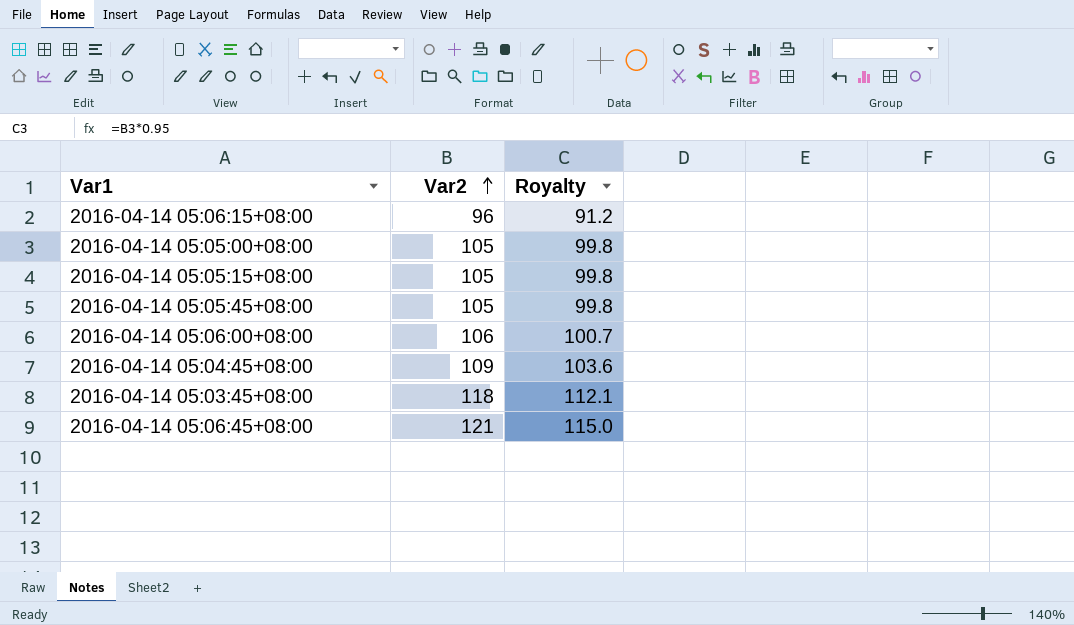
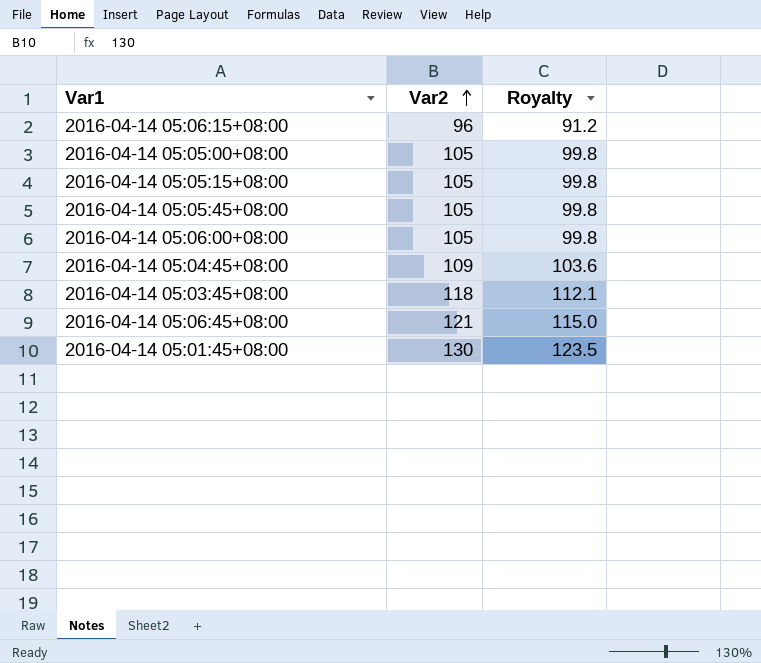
2016-04-14 05:06:00+08:00 | Var2: 106 -> 105
2016-04-14 05:06:00+08:00 | Royalty: 100.7 -> 99.8
row 2016-04-14 05:01:45+08:00: none -> 130 | 123.5

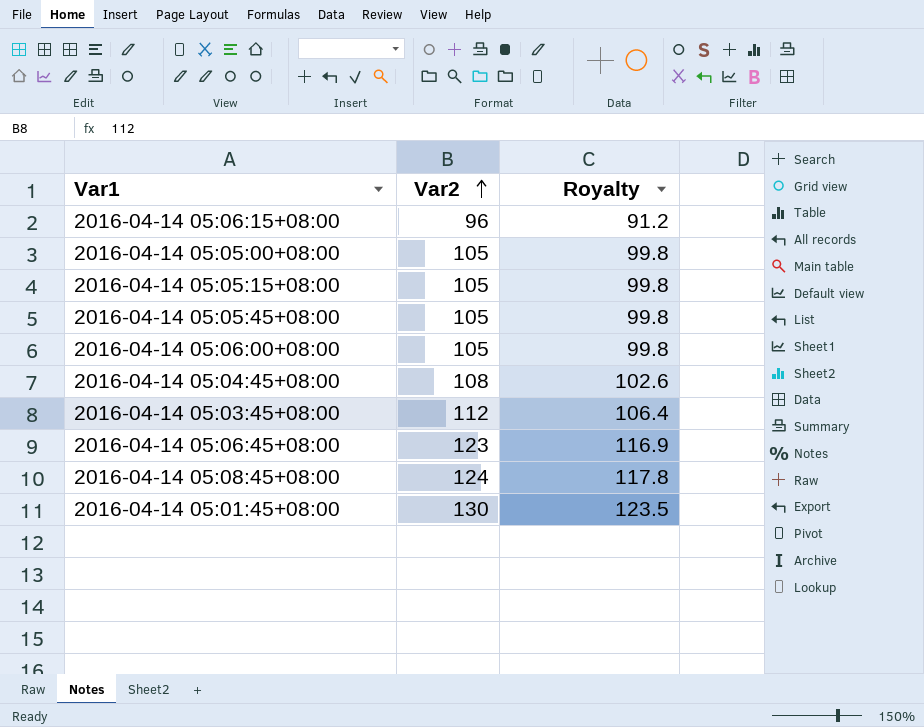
2016-04-14 05:04:45+08:00 | Var2: 109 -> 108
2016-04-14 05:04:45+08:00 | Royalty: 103.6 -> 102.6
2016-04-14 05:03:45+08:00 | Var2: 118 -> 112
2016-04-14 05:03:45+08:00 | Royalty: 112.1 -> 106.4
2016-04-14 05:06:45+08:00 | Var2: 121 -> 123
2016-04-14 05:06:45+08:00 | Royalty: 115.0 -> 116.9
row 2016-04-14 05:08:45+08:00: none -> 124 | 117.8

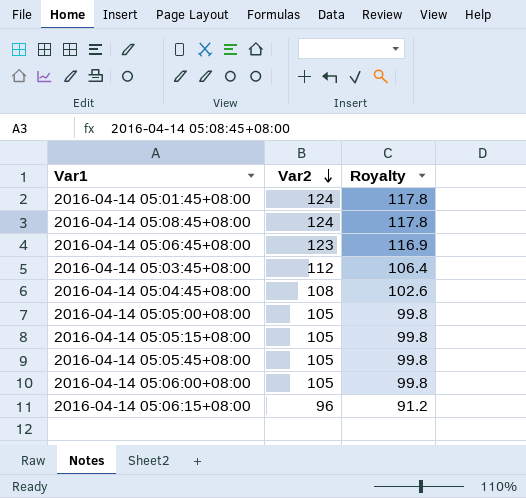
row order: Var2 ascending -> Var2 descending
2016-04-14 05:01:45+08:00 | Var2: 130 -> 124
2016-04-14 05:01:45+08:00 | Royalty: 123.5 -> 117.8

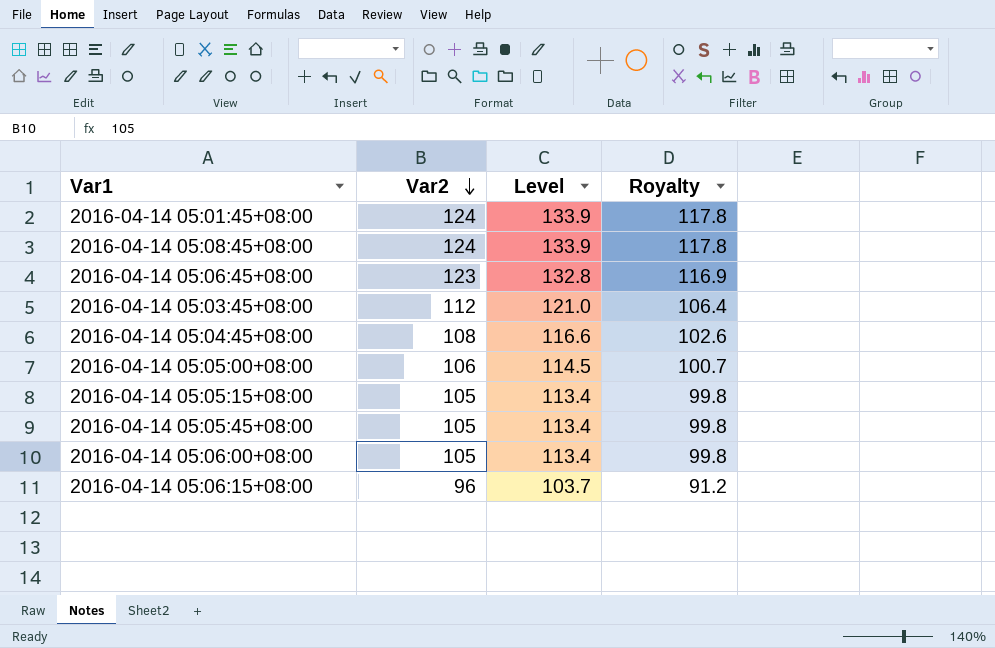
column Level | formula: none -> [Var2] * 1.08
2016-04-14 05:05:00+08:00 | Var2: 105 -> 106
2016-04-14 05:05:00+08:00 | Royalty: 99.8 -> 100.7

